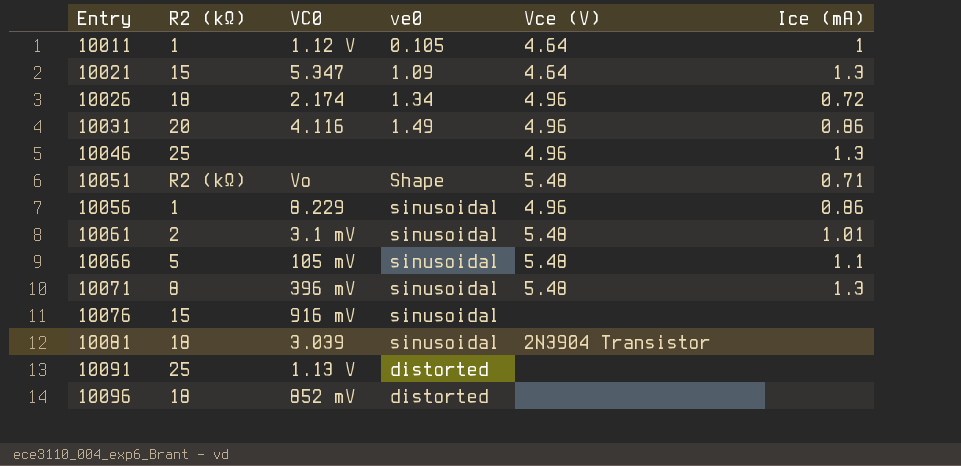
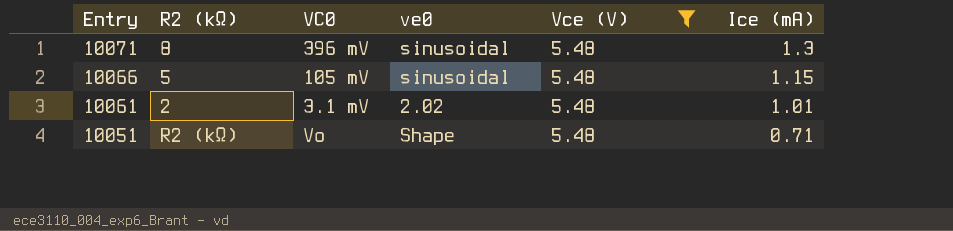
filter: none -> Vce (V) = 5.48
row order: Entry ascending -> Entry descending
10066 | Ice (mA): 1.1 -> 1.15
10061 | ve0: sinusoidal -> 2.02

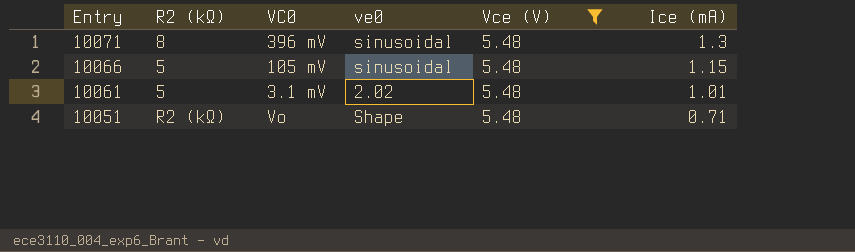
10061 | R2 (kΩ): 2 -> 5

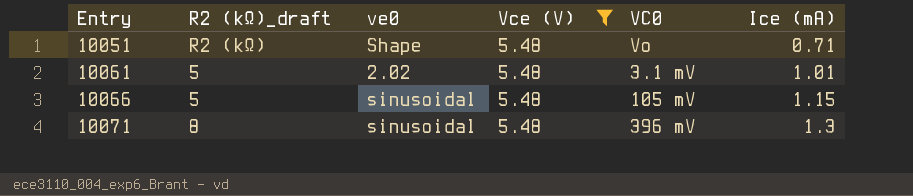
row order: Entry descending -> Entry ascending
column name: R2 (kΩ) -> R2 (kΩ)_draft
column VC0 | position: 3 -> 5

